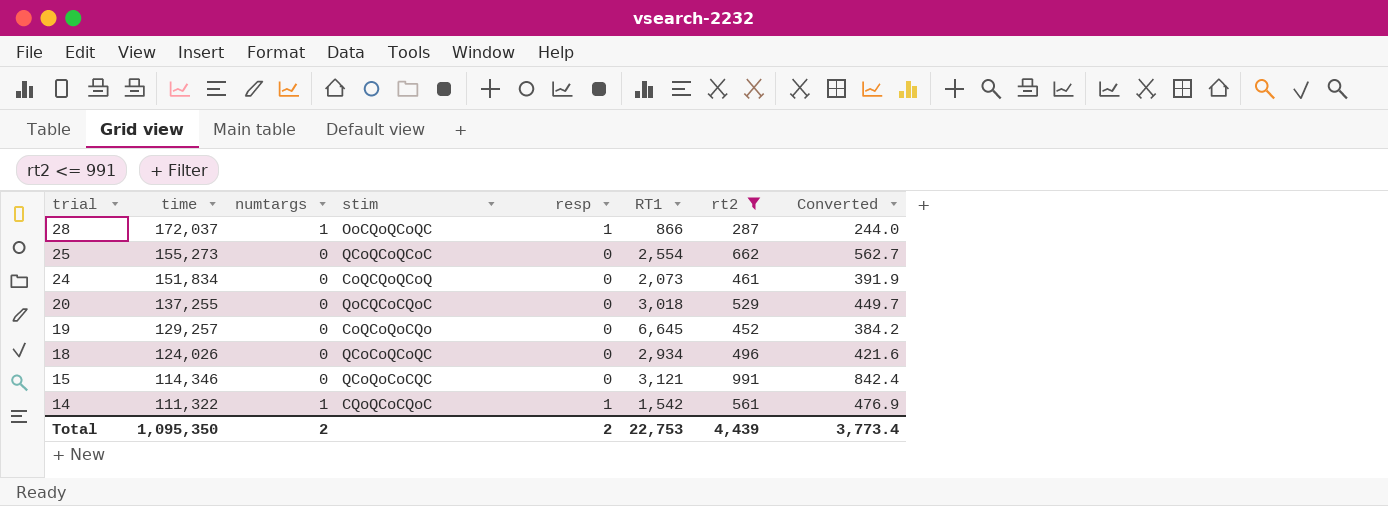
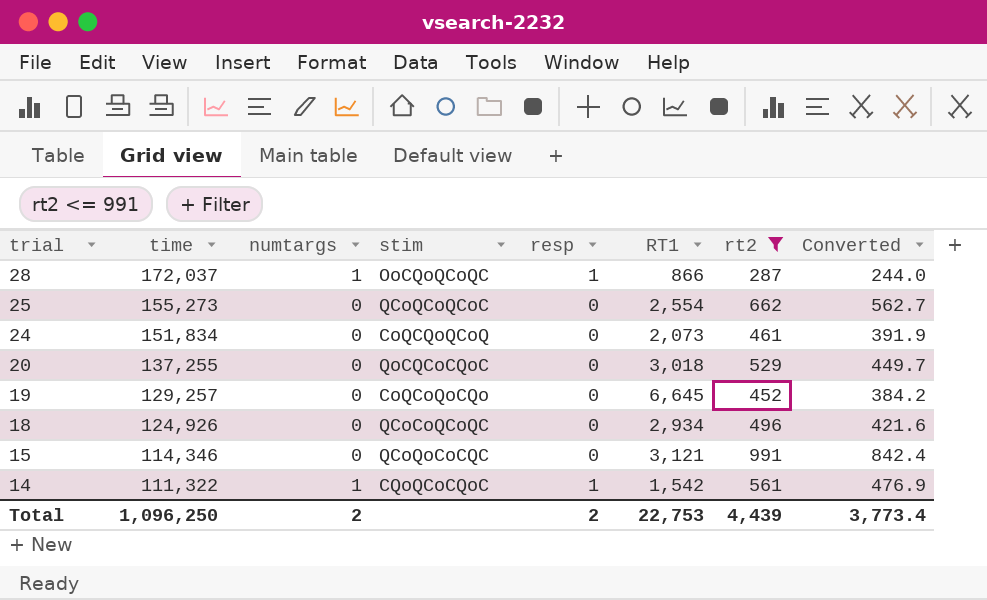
18 | time: 124,026 -> 124,926
Total | time: 1,095,350 -> 1,096,250

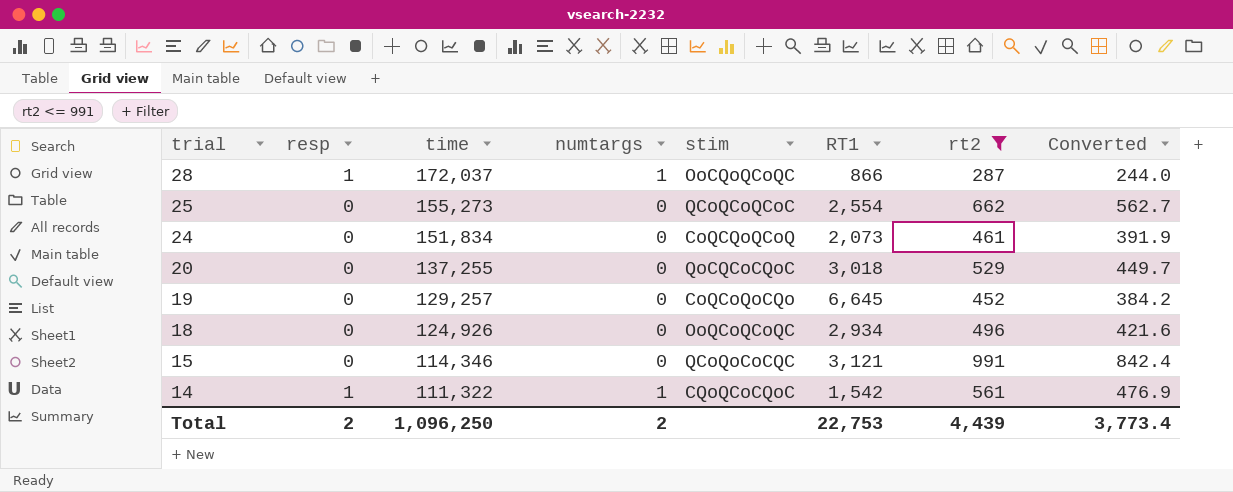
column resp | position: 5 -> 2
18 | stim: QCoCoQCoQC -> OoQCoQCoQC

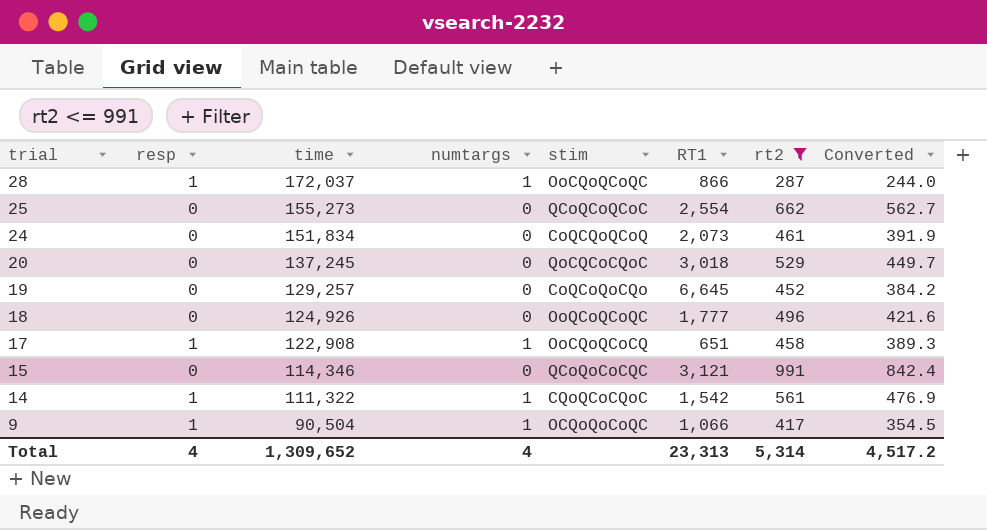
20 | time: 137,255 -> 137,245
18 | RT1: 2,934 -> 1,777
row 17: none -> 1 | 122,908 | 1 | OoCQoQCoCQ | 651 | 458 | 389.3
row 9: none -> 1 | 90,504 | 1 | OCQoQoCoQC | 1,066 | 417 | 354.5
Total | resp: 2 -> 4
Total | time: 1,096,250 -> 1,309,652
Total | numtargs: 2 -> 4
Total | RT1: 22,753 -> 23,313
Total | rt2: 4,439 -> 5,314
Total | Converted: 3,773.4 -> 4,517.2

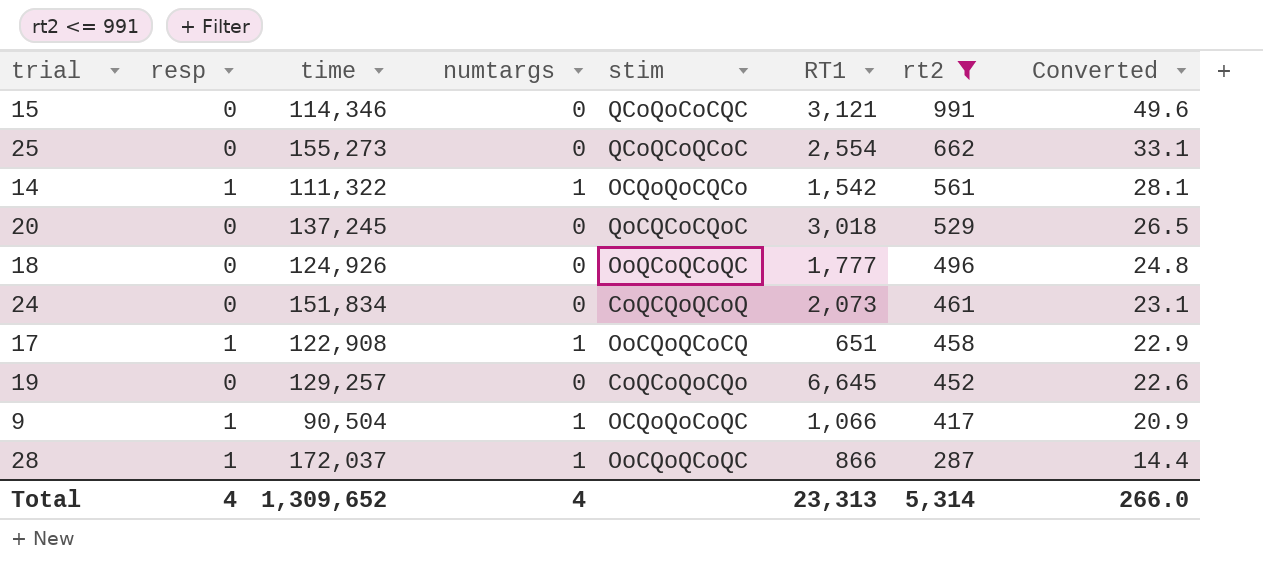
row order: trial descending -> rt2 descending
column Converted | formula: [rt2] * 0.85 -> [rt2] * 0.05
14 | stim: CQoQCoCQoC -> OCQoQoCQCo
Total | Converted: 4,517.2 -> 266.0

